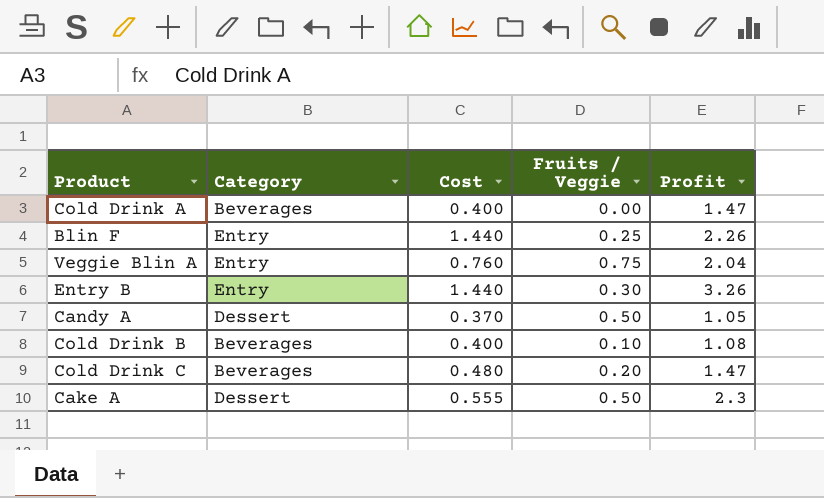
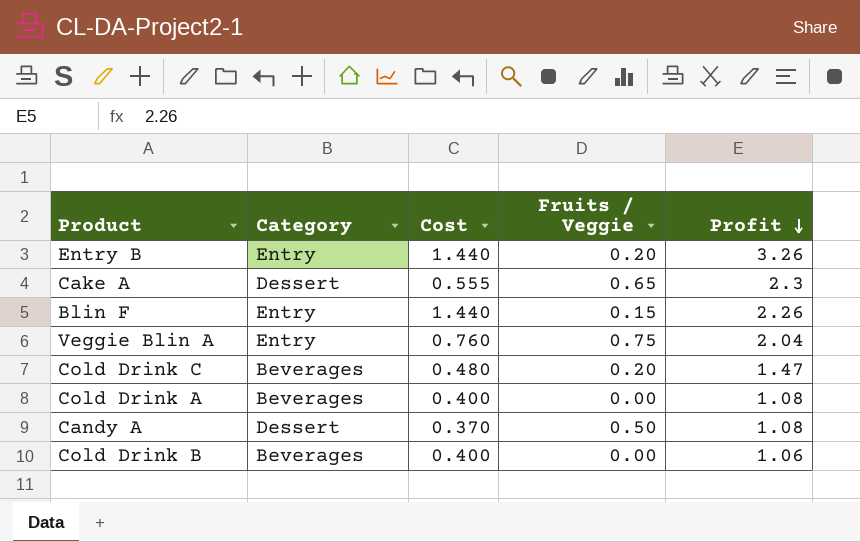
row order: none -> Profit descending
Entry B | Fruits / Veggie: 0.30 -> 0.20
Cake A | Fruits / Veggie: 0.50 -> 0.65
Blin F | Fruits / Veggie: 0.25 -> 0.15
Cold Drink A | Profit: 1.47 -> 1.08
Candy A | Profit: 1.05 -> 1.08
Cold Drink B | Fruits / Veggie: 0.10 -> 0.00
Cold Drink B | Profit: 1.08 -> 1.06

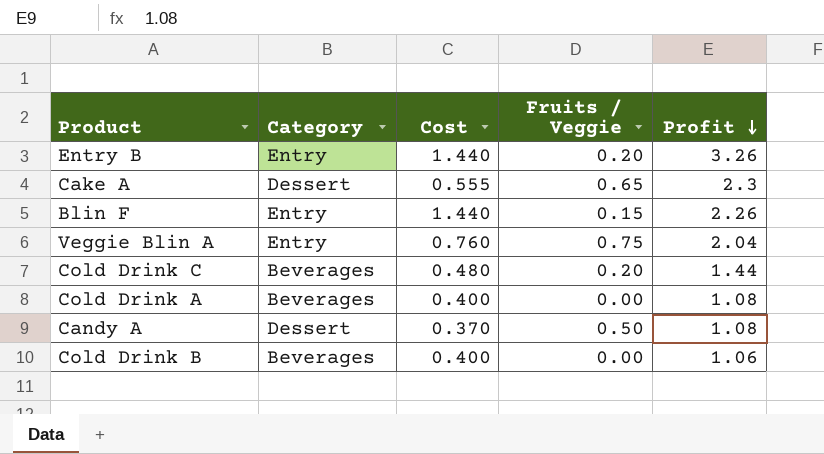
Cold Drink C | Profit: 1.47 -> 1.44

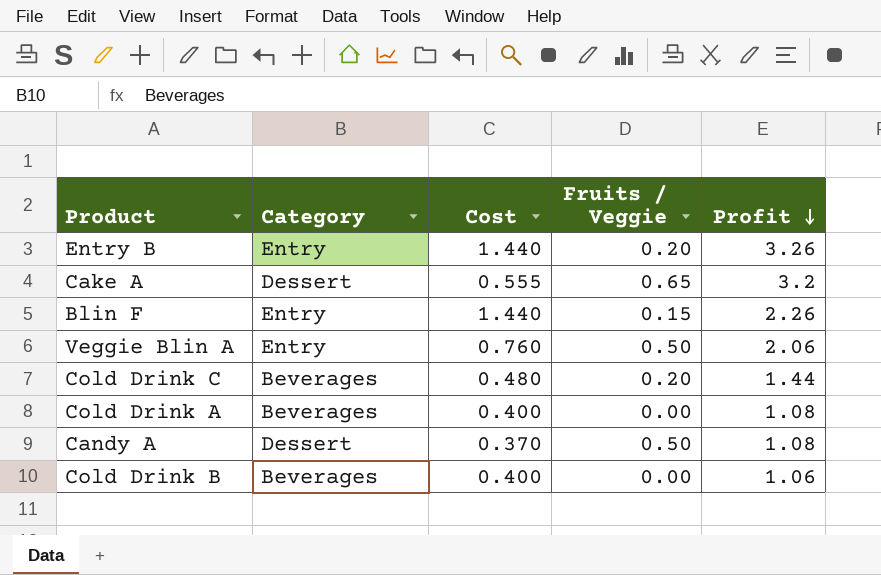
Cake A | Profit: 2.3 -> 3.2
Veggie Blin A | Fruits / Veggie: 0.75 -> 0.50
Veggie Blin A | Profit: 2.04 -> 2.06

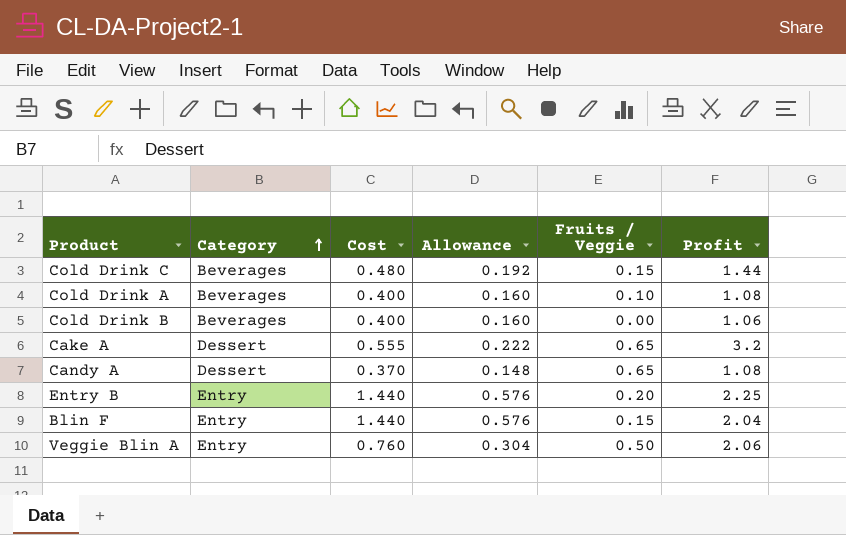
row order: Profit descending -> Category ascending
column Allowance | formula: none -> [Cost] * 0.4
Cold Drink C | Fruits / Veggie: 0.20 -> 0.15
Cold Drink A | Fruits / Veggie: 0.00 -> 0.10
Candy A | Fruits / Veggie: 0.50 -> 0.65
Entry B | Profit: 3.26 -> 2.25
Blin F | Profit: 2.26 -> 2.04

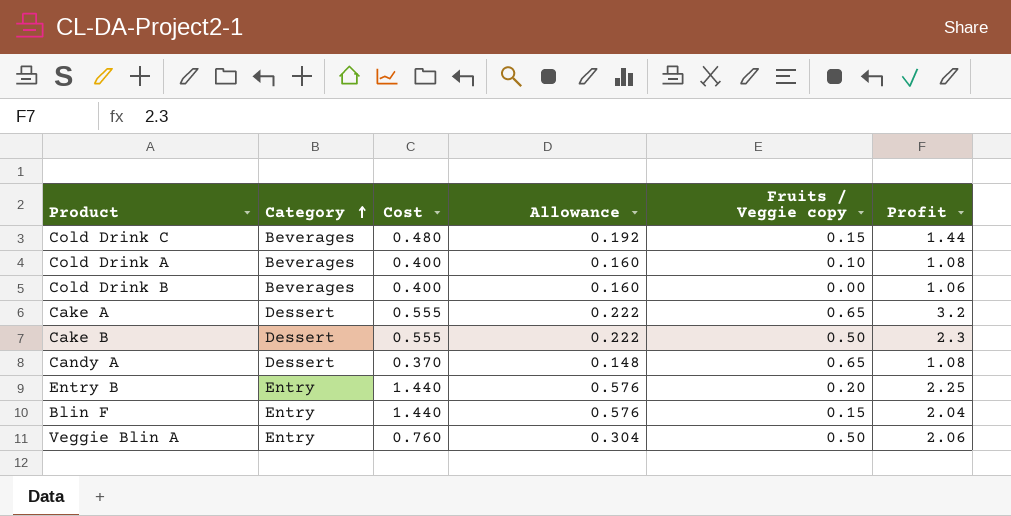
column name: Fruits / Veggie -> Fruits / Veggie copy
row Cake B: none -> Dessert | 0.555 | 0.222 | 0.50 | 2.3

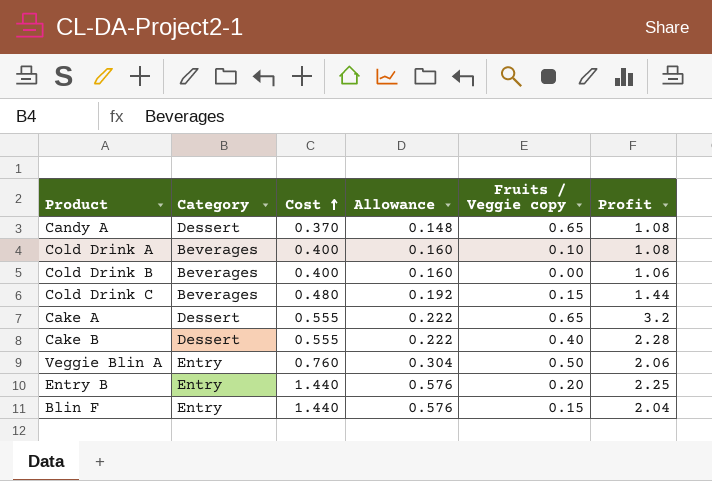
row order: Category ascending -> Cost ascending
Cake B | Fruits / Veggie copy: 0.50 -> 0.40
Cake B | Profit: 2.3 -> 2.28

